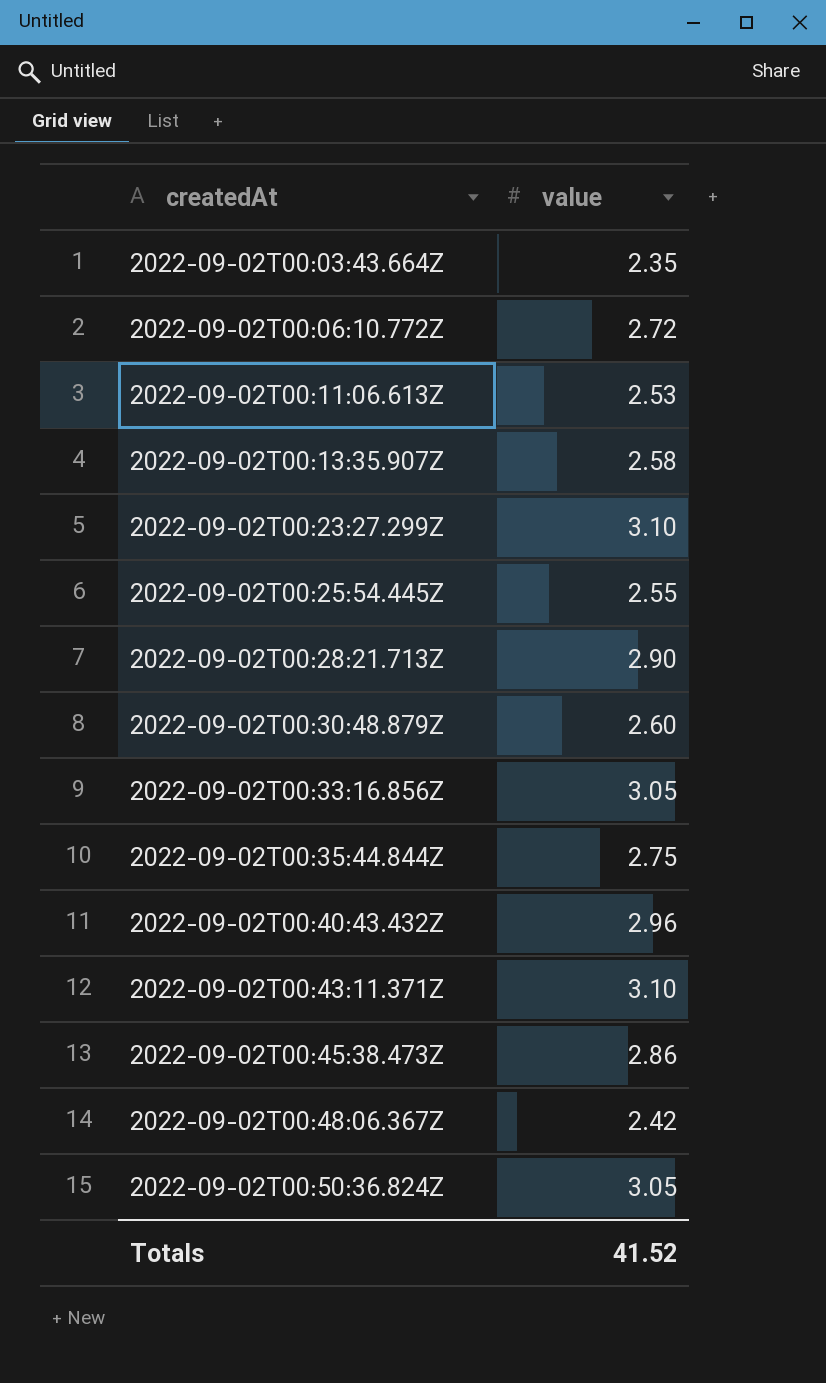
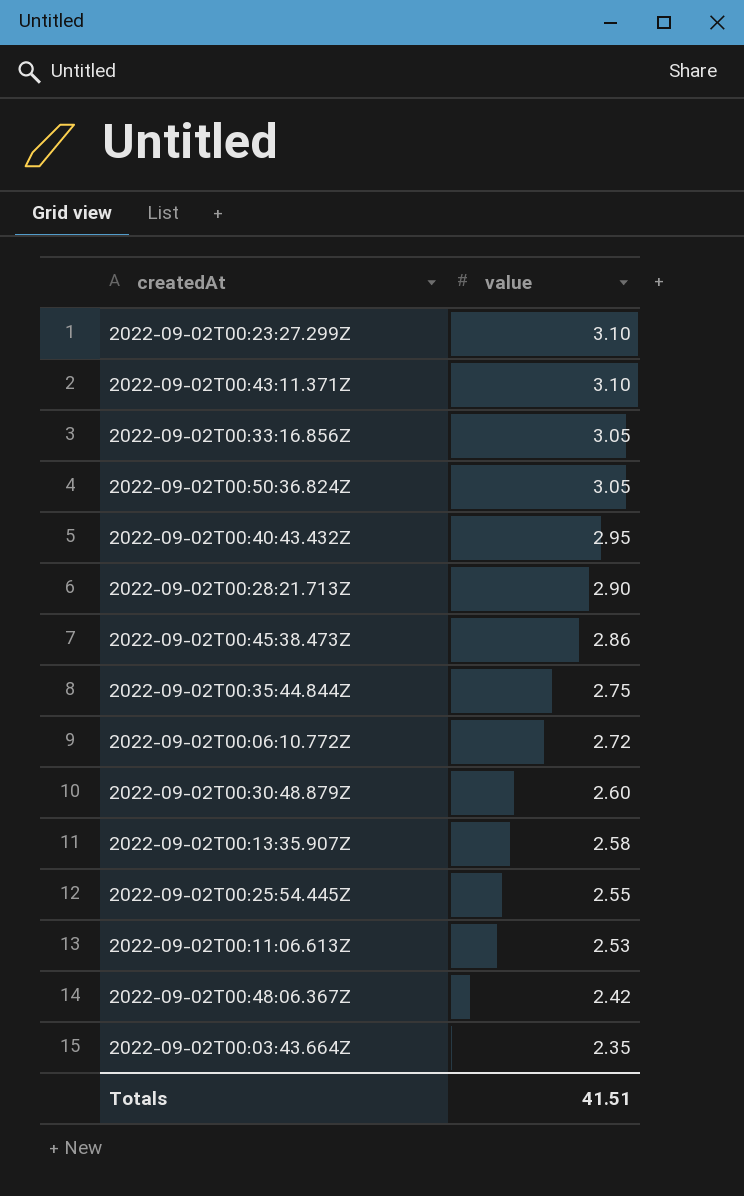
row order: createdAt ascending -> value descending
2022-09-02T00:40:43.432Z | value: 2.96 -> 2.95
Totals | value: 41.52 -> 41.51

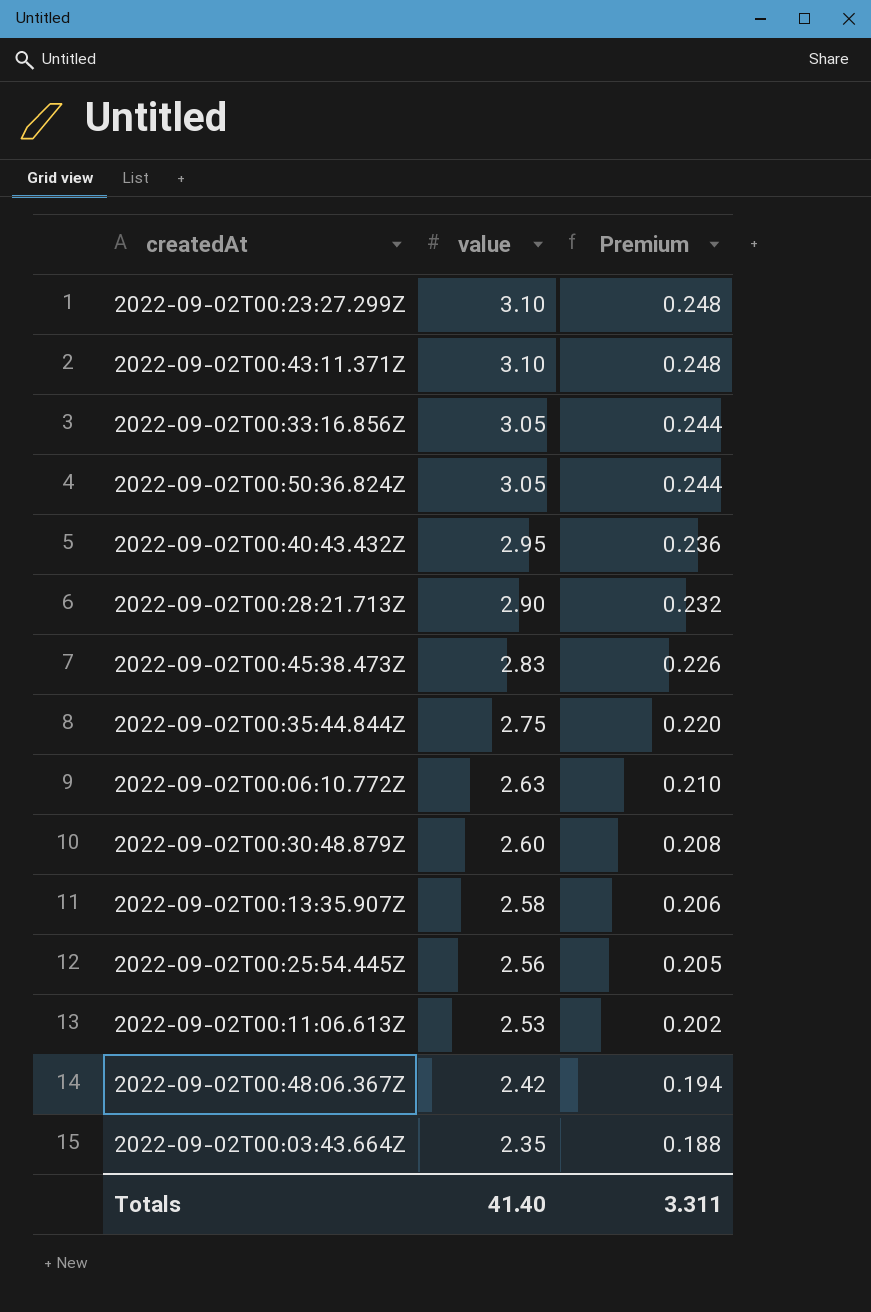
column Premium | formula: none -> [value] * 0.08
2022-09-02T00:45:38.473Z | value: 2.86 -> 2.83
2022-09-02T00:06:10.772Z | value: 2.72 -> 2.63
2022-09-02T00:25:54.445Z | value: 2.55 -> 2.56
Totals | value: 41.51 -> 41.40

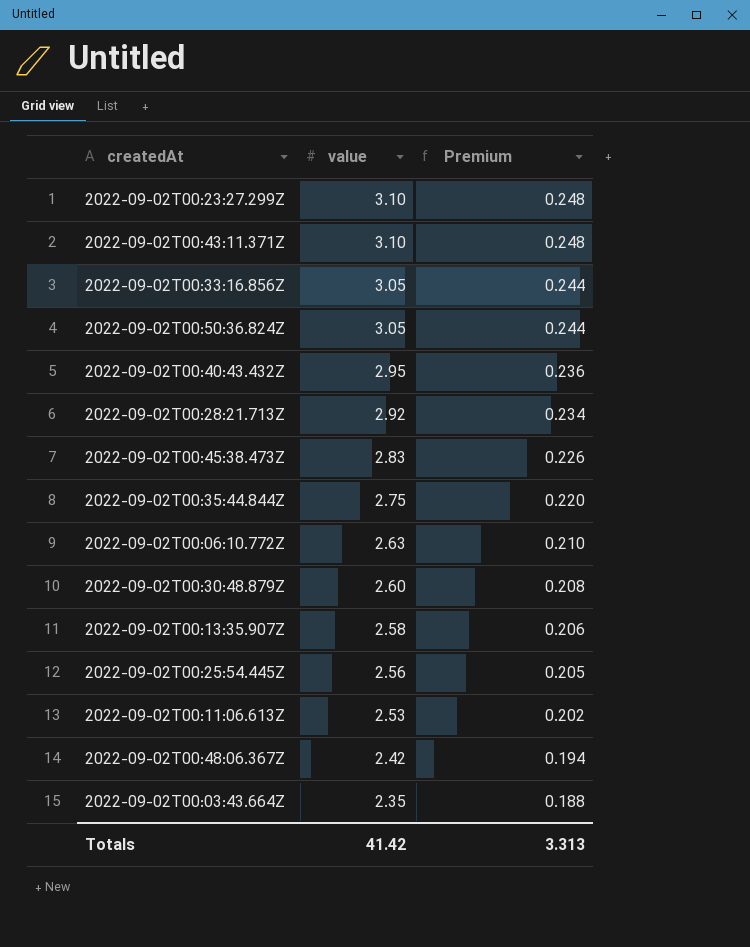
2022-09-02T00:28:21.713Z | value: 2.90 -> 2.92
2022-09-02T00:28:21.713Z | Premium: 0.232 -> 0.234
Totals | value: 41.40 -> 41.42
Totals | Premium: 3.311 -> 3.313

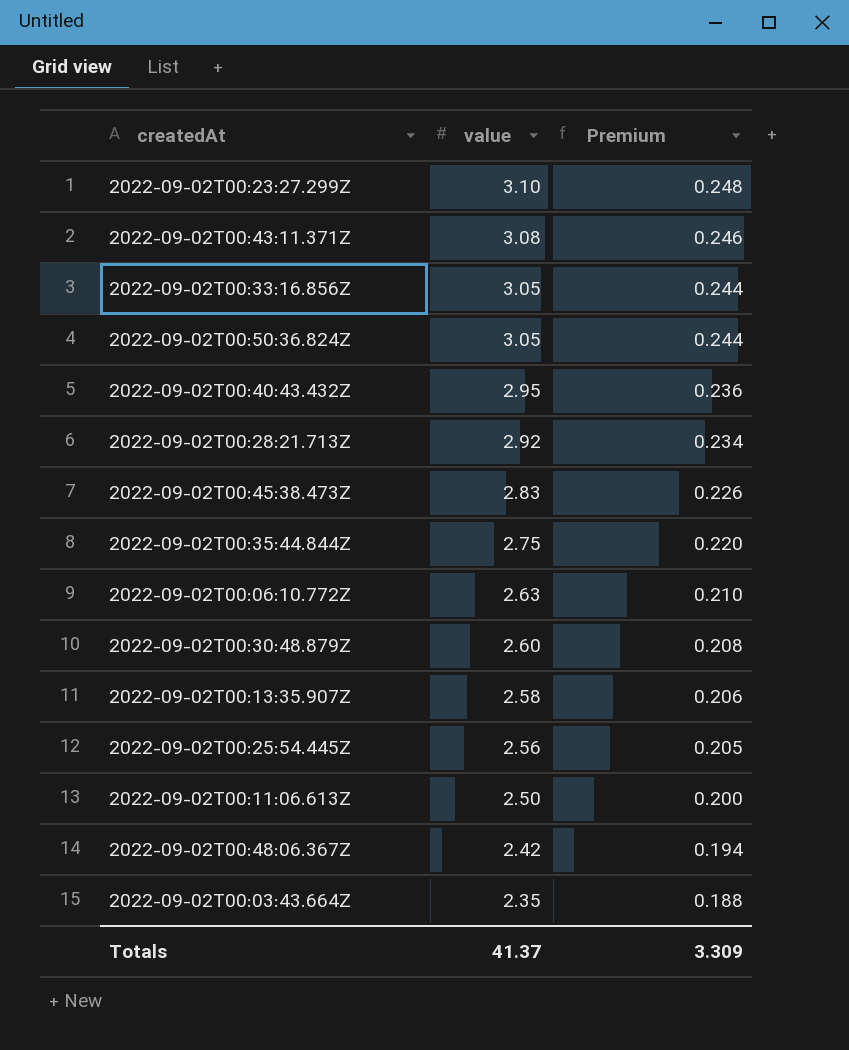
2022-09-02T00:43:11.371Z | value: 3.10 -> 3.08
2022-09-02T00:43:11.371Z | Premium: 0.248 -> 0.246
2022-09-02T00:11:06.613Z | value: 2.53 -> 2.50
2022-09-02T00:11:06.613Z | Premium: 0.202 -> 0.200
Totals | value: 41.42 -> 41.37
Totals | Premium: 3.313 -> 3.309

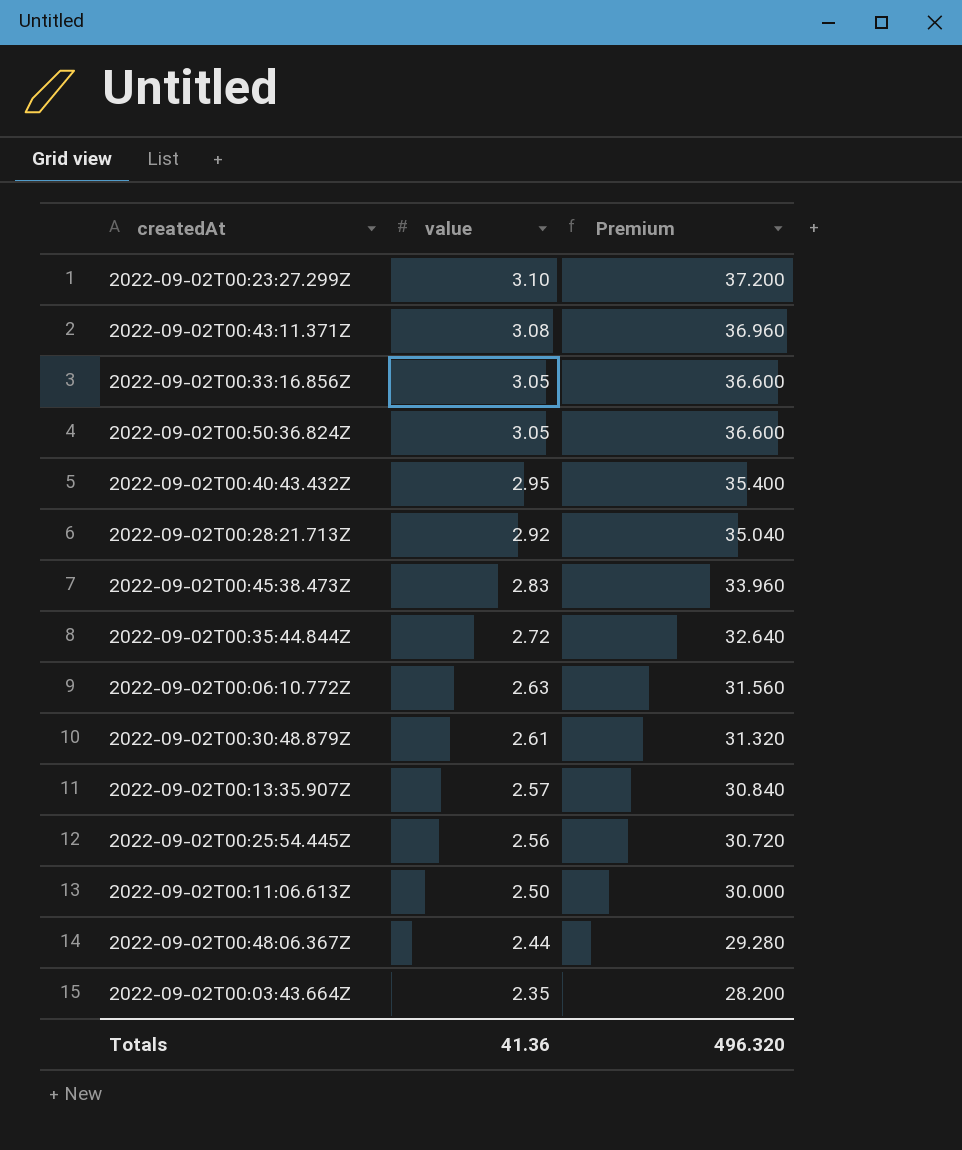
column Premium | formula: [value] * 0.08 -> [value] * 12
2022-09-02T00:35:44.844Z | value: 2.75 -> 2.72
2022-09-02T00:30:48.879Z | value: 2.60 -> 2.61
2022-09-02T00:13:35.907Z | value: 2.58 -> 2.57
2022-09-02T00:48:06.367Z | value: 2.42 -> 2.44
Totals | value: 41.37 -> 41.36
Totals | Premium: 3.309 -> 496.320

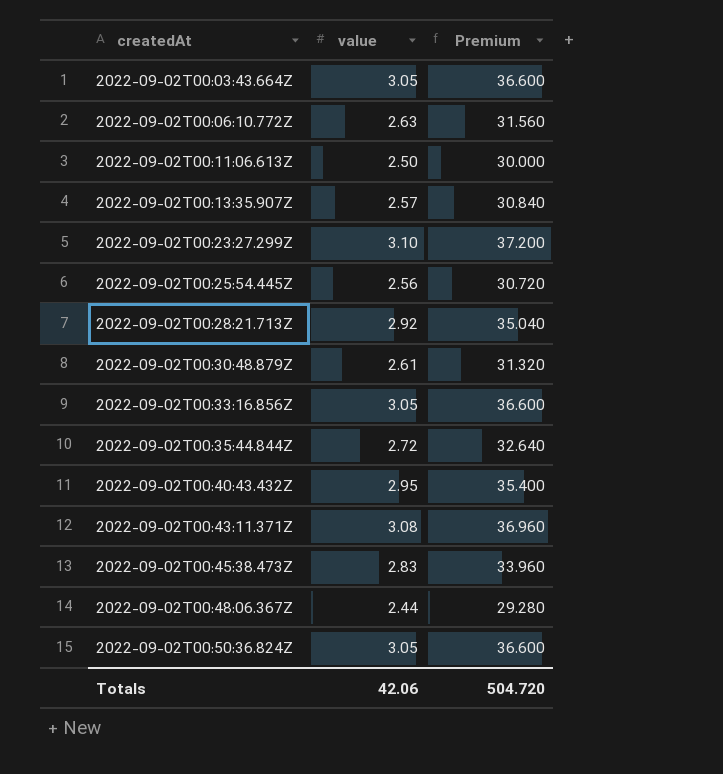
row order: value descending -> createdAt ascending
2022-09-02T00:03:43.664Z | value: 2.35 -> 3.05
2022-09-02T00:03:43.664Z | Premium: 28.200 -> 36.600
Totals | value: 41.36 -> 42.06
Totals | Premium: 496.320 -> 504.720

